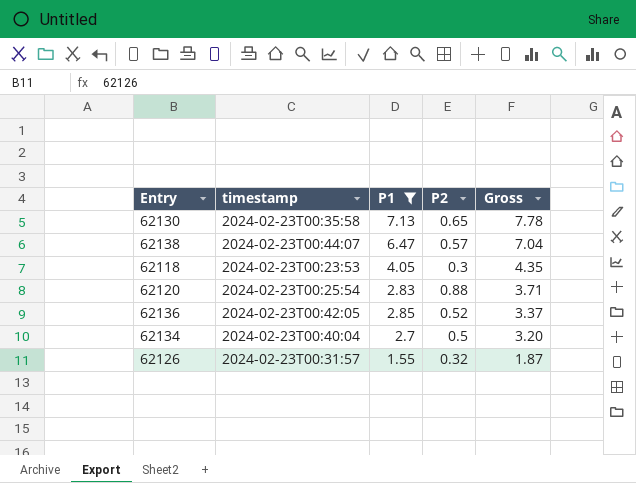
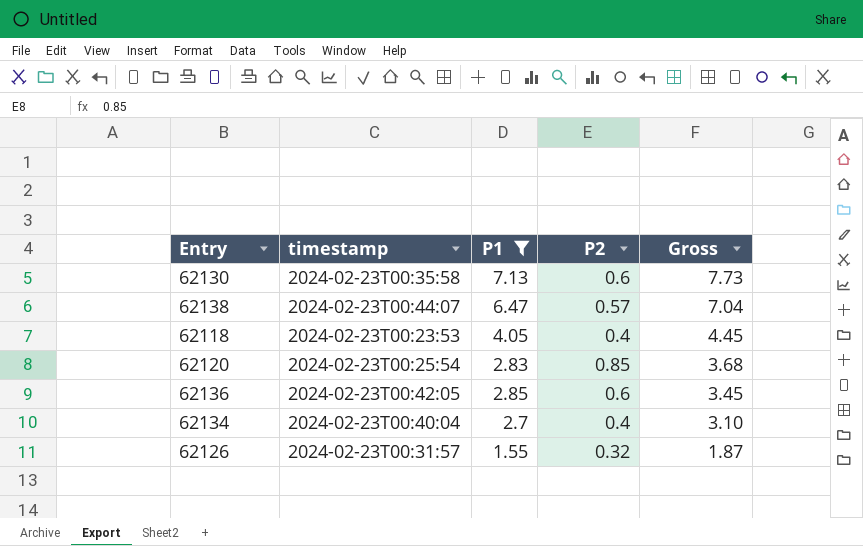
62130 | P2: 0.65 -> 0.6
62130 | Gross: 7.78 -> 7.73
62118 | P2: 0.3 -> 0.4
62118 | Gross: 4.35 -> 4.45
62120 | P2: 0.88 -> 0.85
62120 | Gross: 3.71 -> 3.68
62136 | P2: 0.52 -> 0.6
62136 | Gross: 3.37 -> 3.45
62134 | P2: 0.5 -> 0.4
62134 | Gross: 3.20 -> 3.10

